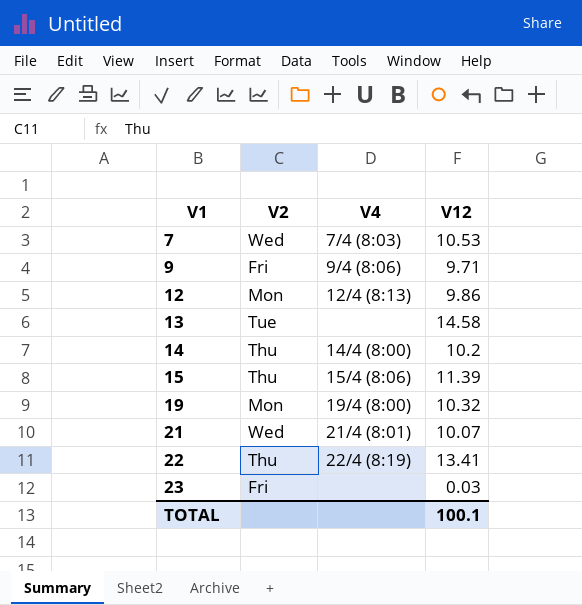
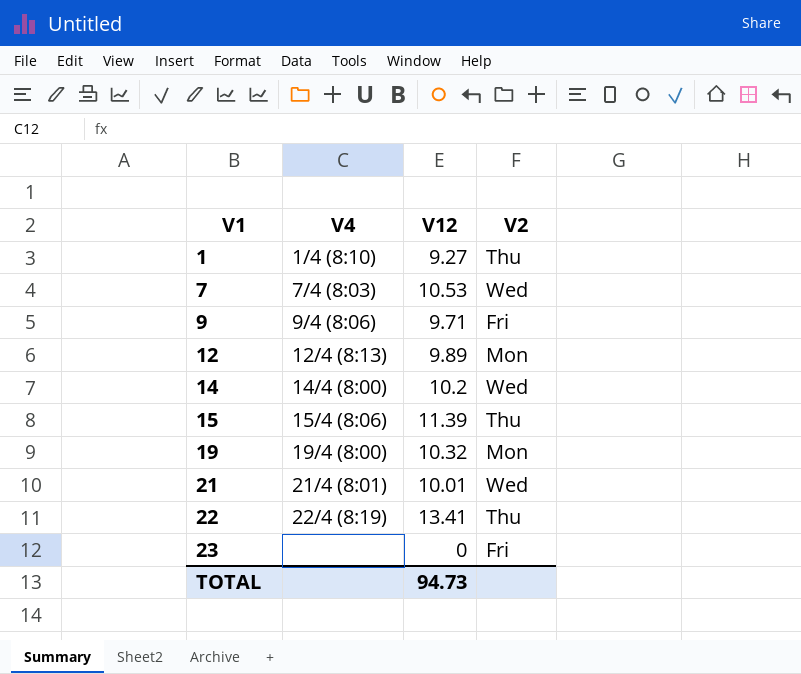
column V2 | position: 2 -> 4
row 13: Tue | none | 14.58 -> none
row 1: none -> 1/4 (8:10) | 9.27 | Thu
12 | V12: 9.86 -> 9.89
14 | V2: Thu -> Wed
21 | V12: 10.07 -> 10.01
23 | V12: 0.03 -> 0
TOTAL | V12: 100.1 -> 94.73

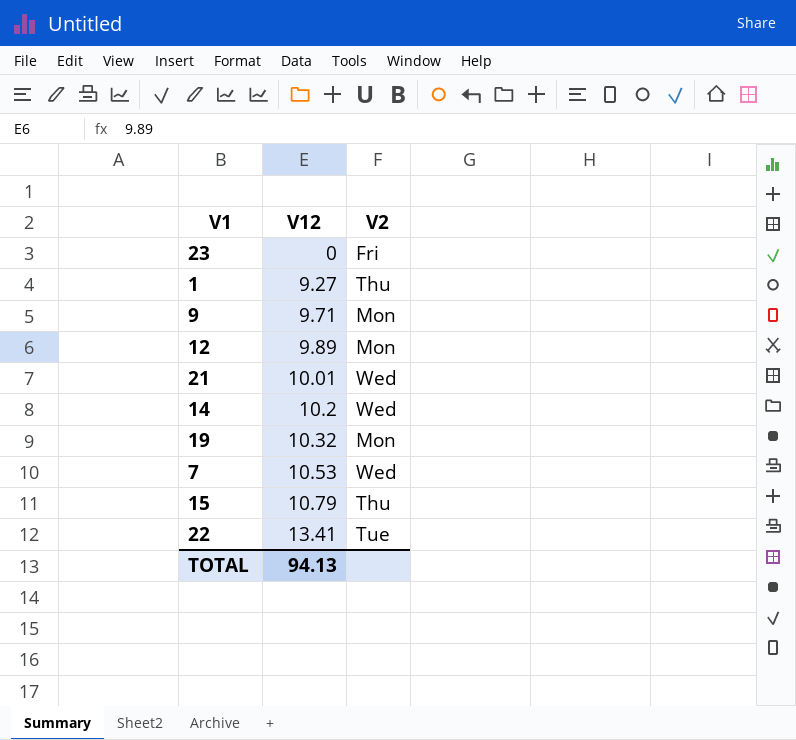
row order: V1 ascending -> V12 ascending
column V4 | position: 2 -> none
9 | V2: Fri -> Mon
15 | V12: 11.39 -> 10.79
22 | V2: Thu -> Tue
TOTAL | V12: 94.73 -> 94.13

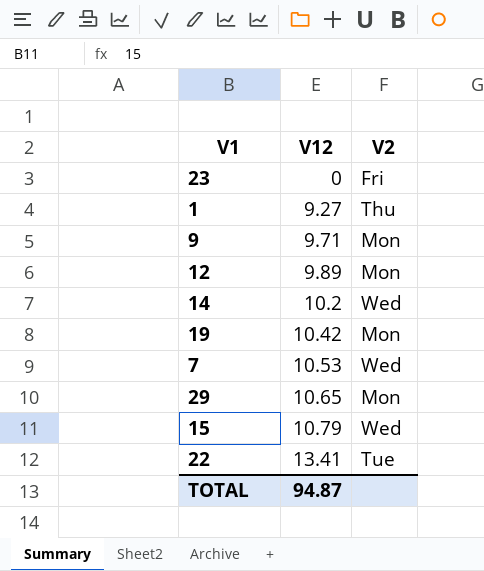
row 21: 10.01 | Wed -> none
19 | V12: 10.32 -> 10.42
row 29: none -> 10.65 | Mon
15 | V2: Thu -> Wed
TOTAL | V12: 94.13 -> 94.87

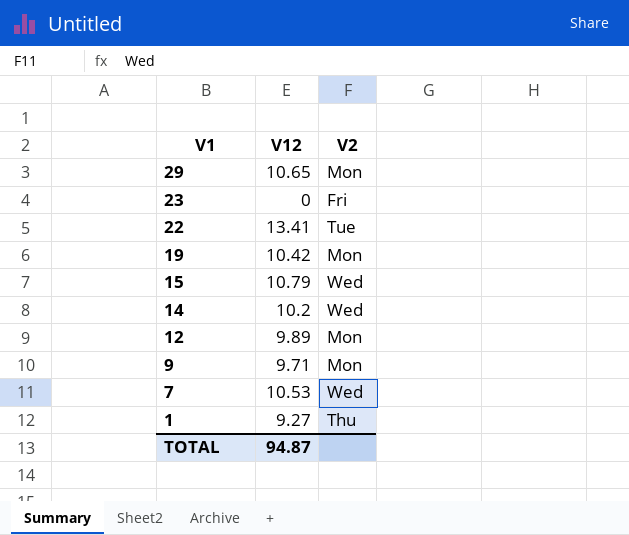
row order: V12 ascending -> V1 descending

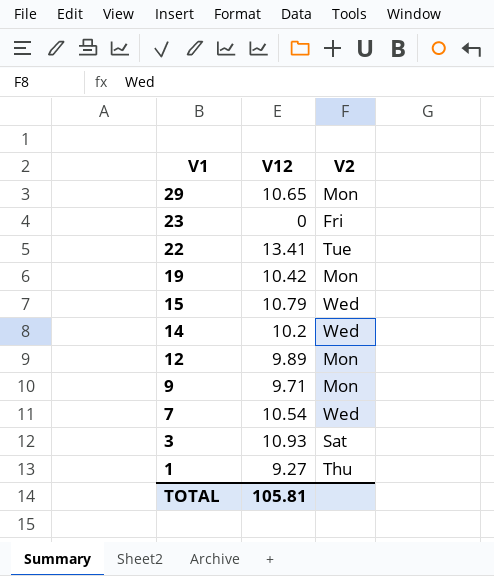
7 | V12: 10.53 -> 10.54
row 3: none -> 10.93 | Sat
TOTAL | V12: 94.87 -> 105.81

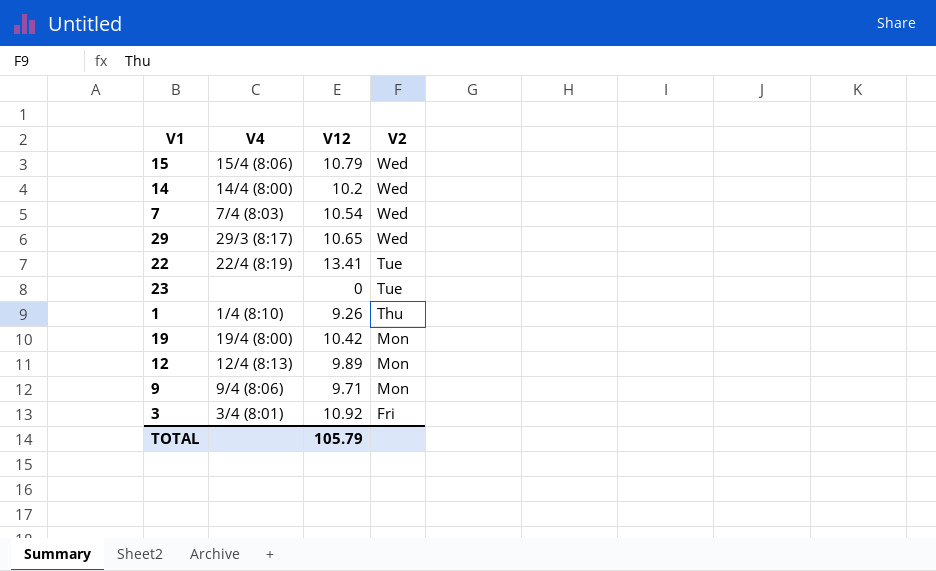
row order: V1 descending -> V2 descending
column V4 | position: none -> 2
29 | V2: Mon -> Wed
23 | V2: Fri -> Tue
1 | V12: 9.27 -> 9.26
3 | V12: 10.93 -> 10.92
3 | V2: Sat -> Fri
TOTAL | V12: 105.81 -> 105.79

